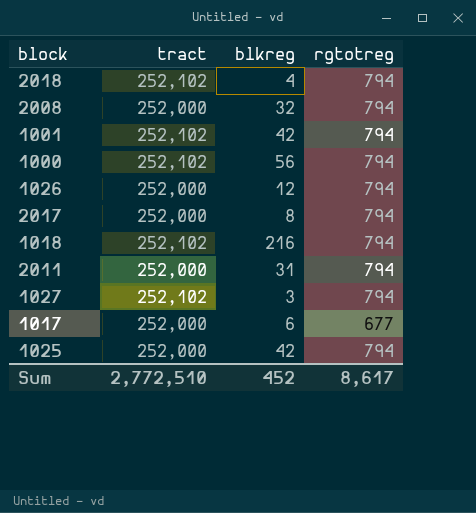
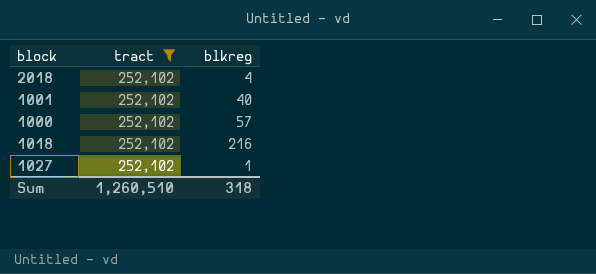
filter: none -> tract = 252,102
column rgtotreg | position: 4 -> none
1001 | blkreg: 42 -> 40
1000 | blkreg: 56 -> 57
1027 | blkreg: 3 -> 1
Sum | tract: 2,772,510 -> 1,260,510
Sum | blkreg: 452 -> 318

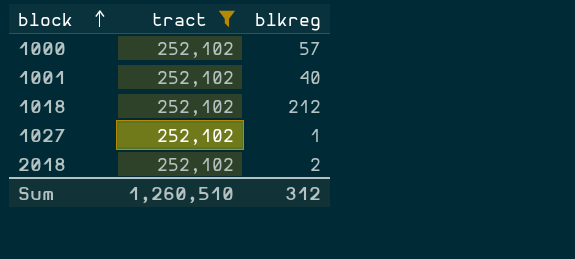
row order: none -> block ascending
1018 | blkreg: 216 -> 212
2018 | blkreg: 4 -> 2
Sum | blkreg: 318 -> 312

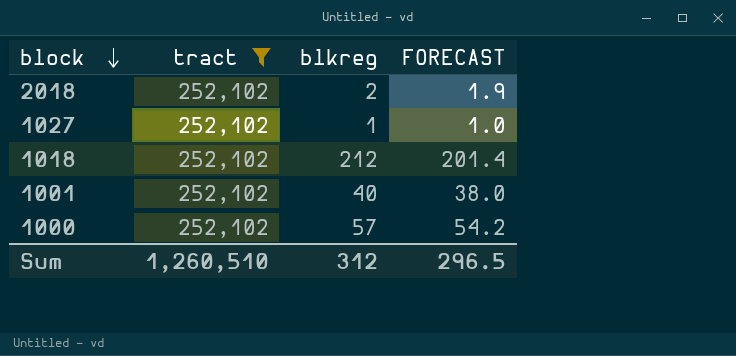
row order: block ascending -> block descending
column FORECAST | formula: none -> [blkreg] * 0.95

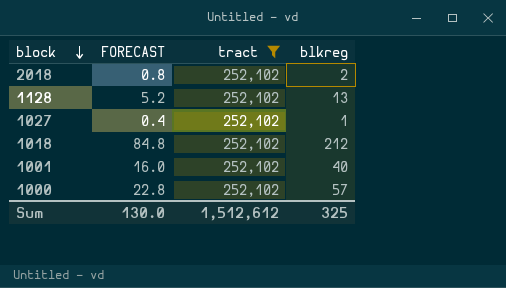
column FORECAST | formula: [blkreg] * 0.95 -> [blkreg] * 0.4
column FORECAST | position: 4 -> 2
row 1128: none -> 5.2 | 252,102 | 13
Sum | FORECAST: 296.5 -> 130.0
Sum | tract: 1,260,510 -> 1,512,612
Sum | blkreg: 312 -> 325

